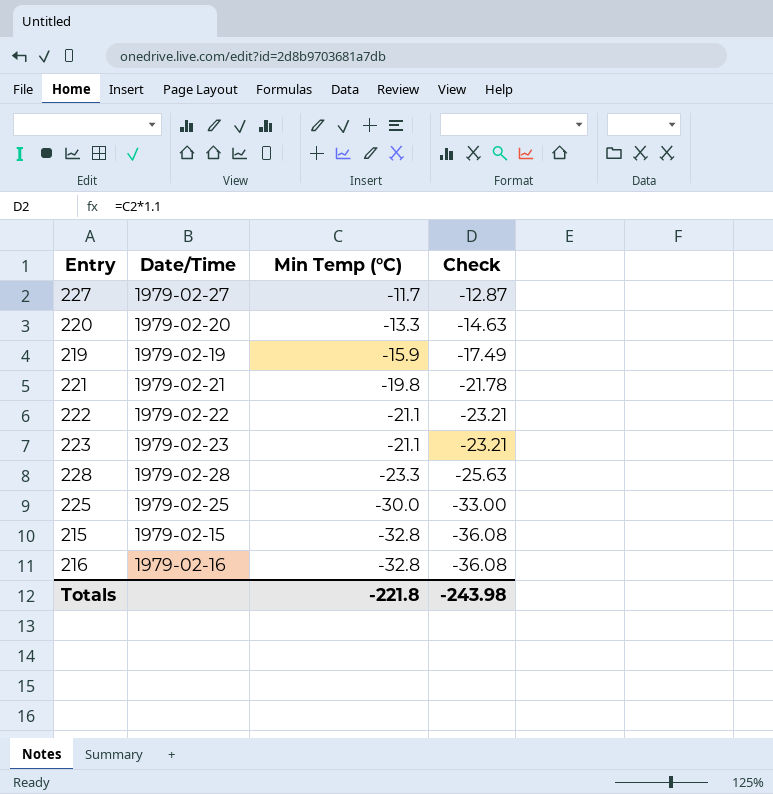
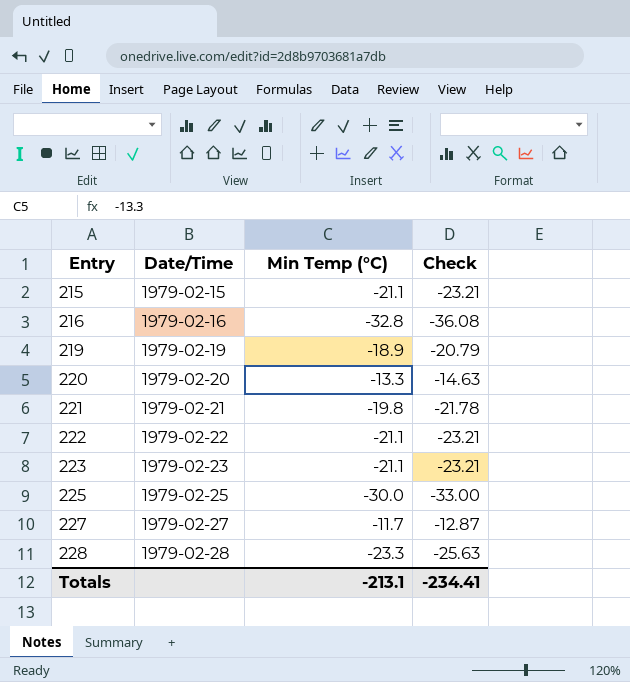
row order: Min Temp (°C) descending -> Entry ascending
215 | Min Temp (°C): -32.8 -> -21.1
215 | Check: -36.08 -> -23.21
219 | Min Temp (°C): -15.9 -> -18.9
219 | Check: -17.49 -> -20.79
Totals | Min Temp (°C): -221.8 -> -213.1
Totals | Check: -243.98 -> -234.41

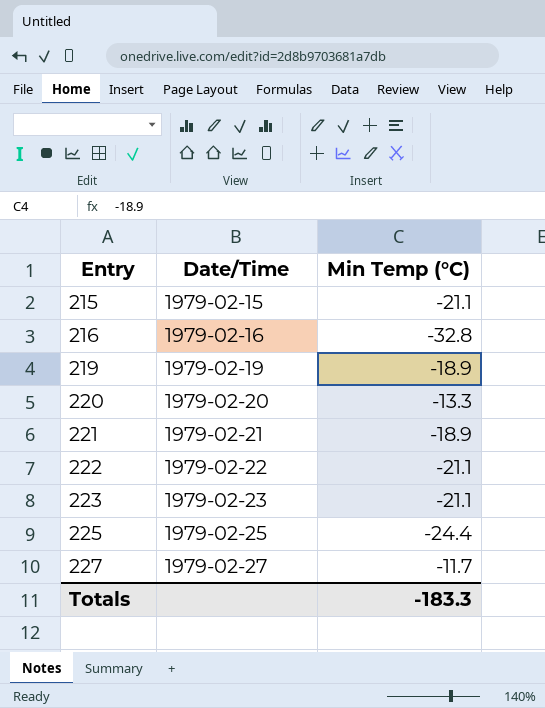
column Check | formula: [Min Temp (°C)] * 1.1 -> none
row 228: 1979-02-28 | -23.3 | -25.63 -> none
221 | Min Temp (°C): -19.8 -> -18.9
225 | Min Temp (°C): -30.0 -> -24.4
Totals | Min Temp (°C): -213.1 -> -183.3

